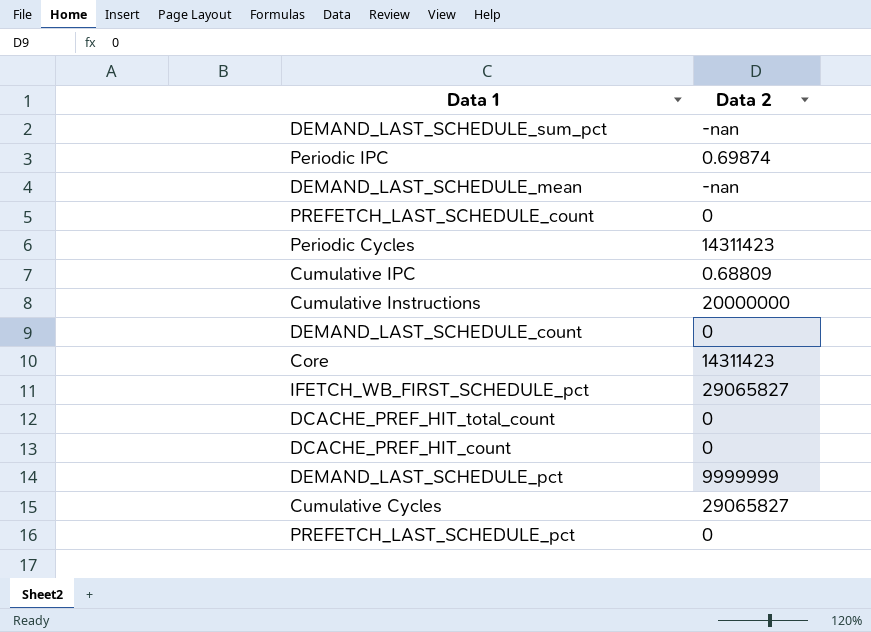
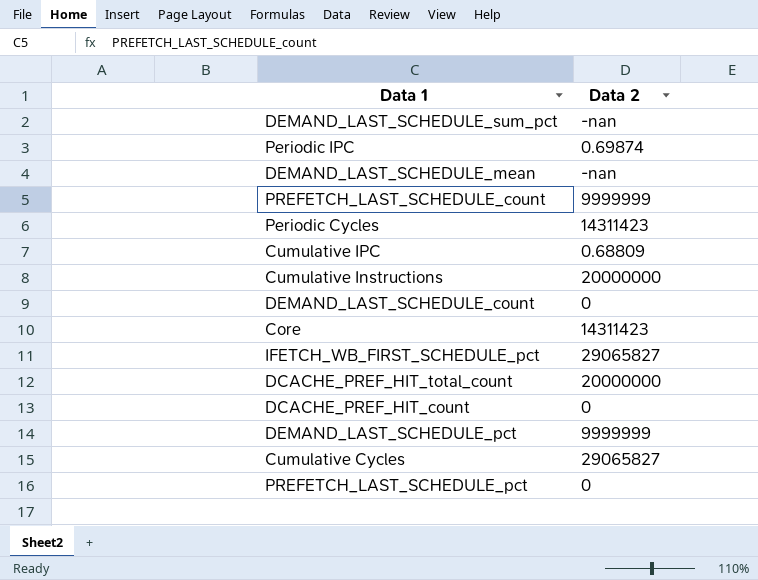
PREFETCH_LAST_SCHEDULE_count | Data 2: 0 -> 9999999
DCACHE_PREF_HIT_total_count | Data 2: 0 -> 20000000

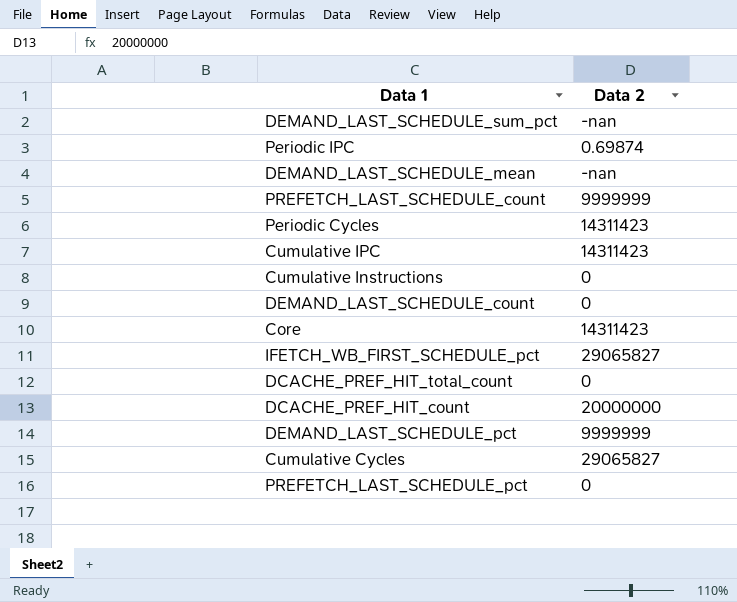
Cumulative IPC | Data 2: 0.68809 -> 14311423
Cumulative Instructions | Data 2: 20000000 -> 0
DCACHE_PREF_HIT_total_count | Data 2: 20000000 -> 0
DCACHE_PREF_HIT_count | Data 2: 0 -> 20000000

